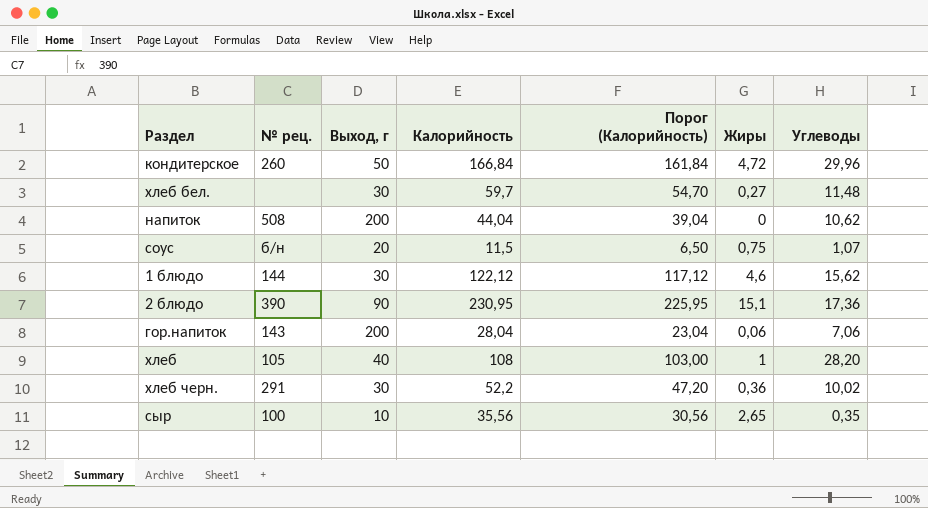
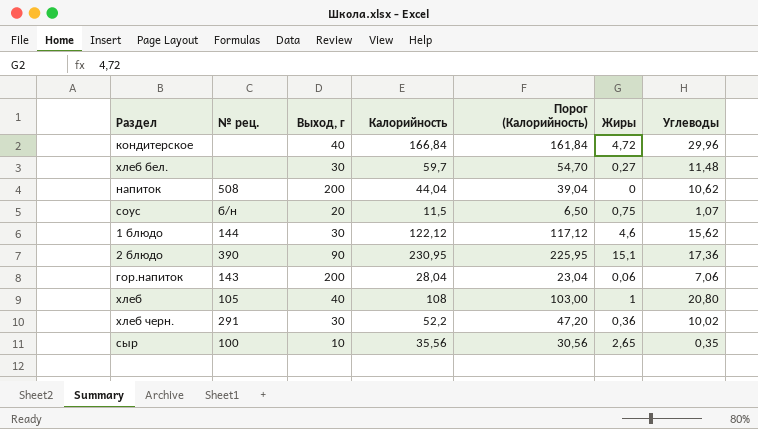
кондитерское | № рец.: 260 -> none
кондитерское | Выход, г: 50 -> 40
хлеб | Углеводы: 28,20 -> 20,80

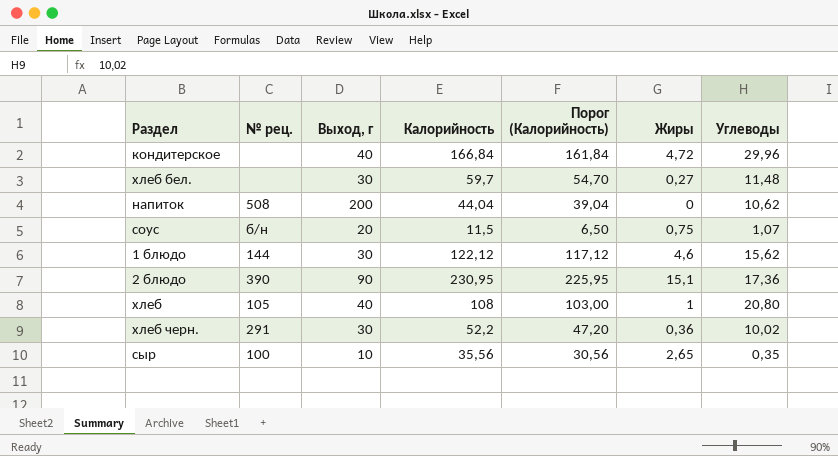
row гор.напиток: 143 | 200 | 28,04 | 23,04 | 0,06 | 7,06 -> none

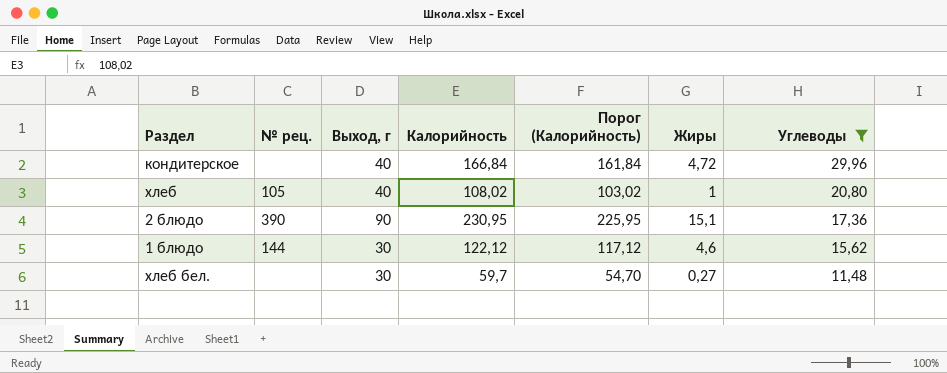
filter: none -> Углеводы >= 11,48
row order: none -> Углеводы descending
хлеб | Калорийность: 108 -> 108,02
хлеб | Порог (Калорийность): 103,00 -> 103,02

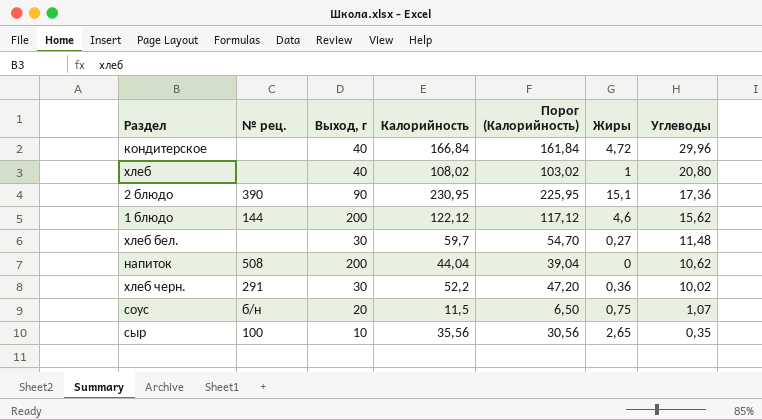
filter: Углеводы >= 11,48 -> none
хлеб | № рец.: 105 -> none
1 блюдо | Выход, г: 30 -> 200

